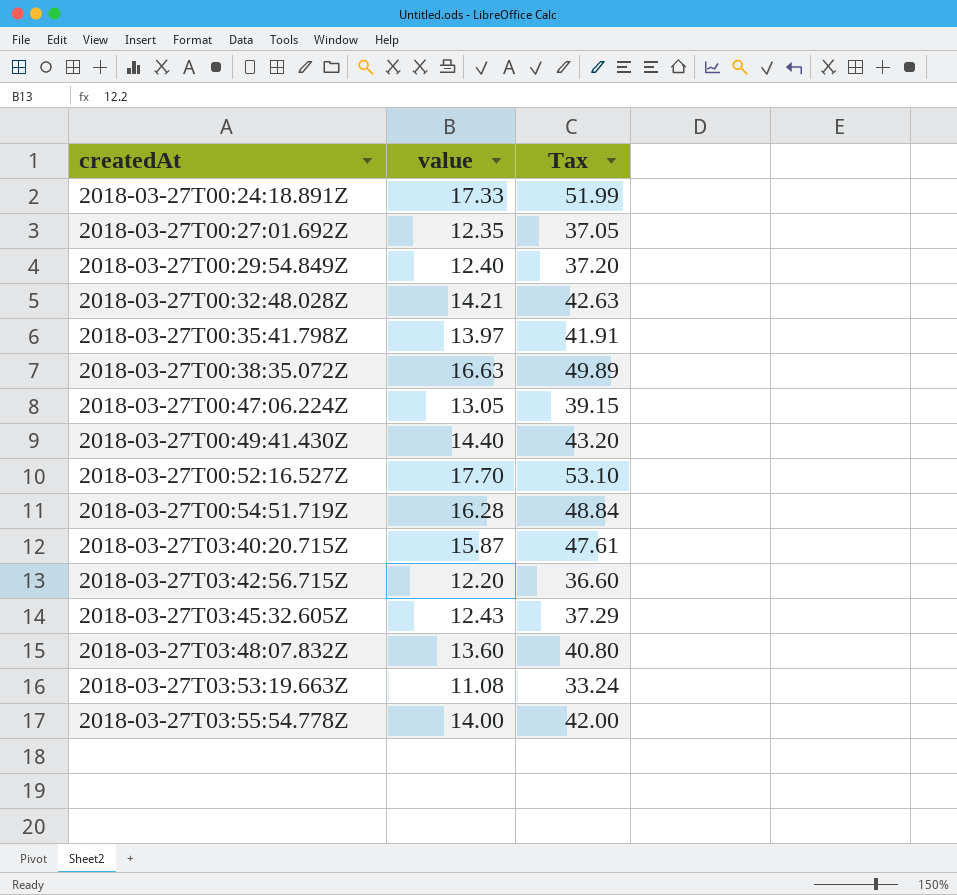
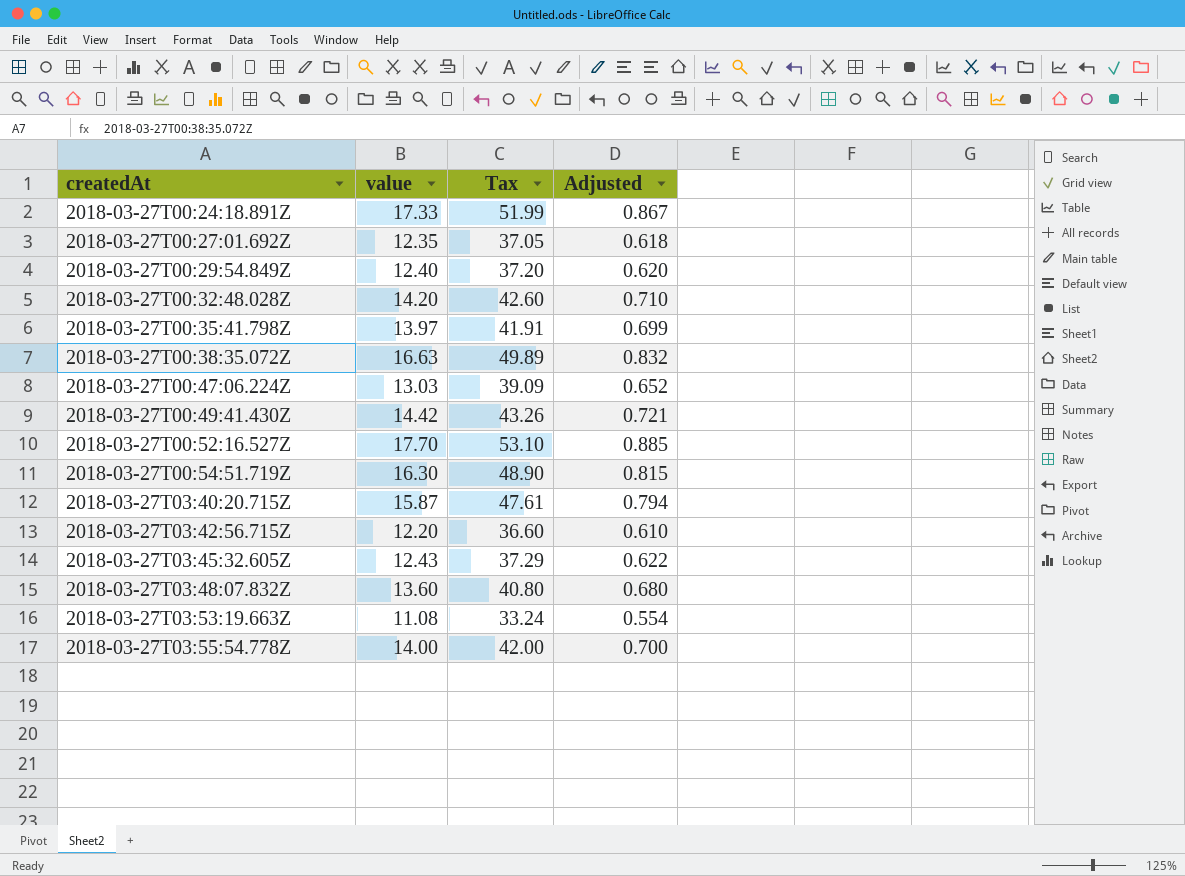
column Adjusted | formula: none -> [value] * 0.05
2018-03-27T00:32:48.028Z | value: 14.21 -> 14.20
2018-03-27T00:32:48.028Z | Tax: 42.63 -> 42.60
2018-03-27T00:47:06.224Z | value: 13.05 -> 13.03
2018-03-27T00:47:06.224Z | Tax: 39.15 -> 39.09
2018-03-27T00:49:41.430Z | value: 14.40 -> 14.42
2018-03-27T00:49:41.430Z | Tax: 43.20 -> 43.26
2018-03-27T00:54:51.719Z | value: 16.28 -> 16.30
2018-03-27T00:54:51.719Z | Tax: 48.84 -> 48.90

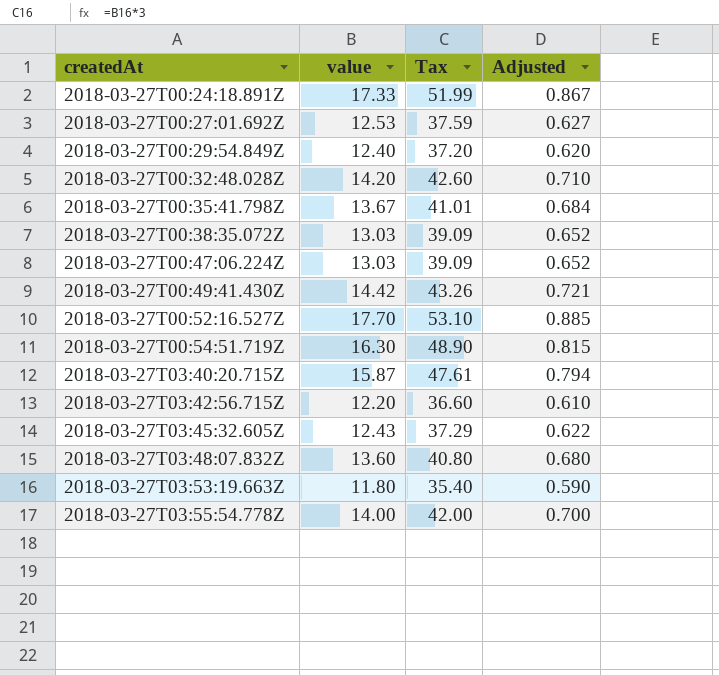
2018-03-27T00:27:01.692Z | value: 12.35 -> 12.53
2018-03-27T00:27:01.692Z | Tax: 37.05 -> 37.59
2018-03-27T00:27:01.692Z | Adjusted: 0.618 -> 0.627
2018-03-27T00:35:41.798Z | value: 13.97 -> 13.67
2018-03-27T00:35:41.798Z | Tax: 41.91 -> 41.01
2018-03-27T00:35:41.798Z | Adjusted: 0.699 -> 0.684
2018-03-27T00:38:35.072Z | value: 16.63 -> 13.03
2018-03-27T00:38:35.072Z | Tax: 49.89 -> 39.09
2018-03-27T00:38:35.072Z | Adjusted: 0.832 -> 0.652
2018-03-27T03:53:19.663Z | value: 11.08 -> 11.80
2018-03-27T03:53:19.663Z | Tax: 33.24 -> 35.40
2018-03-27T03:53:19.663Z | Adjusted: 0.554 -> 0.590

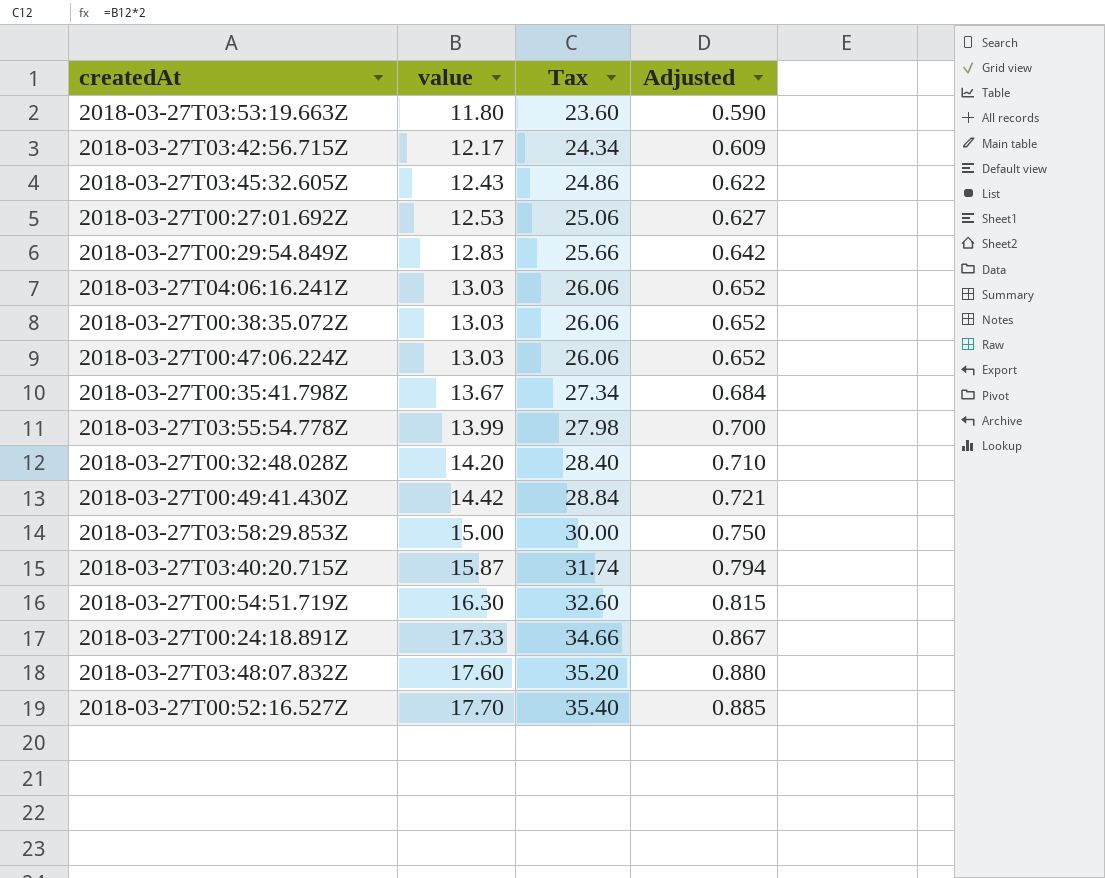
row order: createdAt ascending -> value ascending
column Tax | formula: [value] * 3 -> [value] * 2
2018-03-27T03:42:56.715Z | value: 12.20 -> 12.17
2018-03-27T03:42:56.715Z | Adjusted: 0.610 -> 0.609
2018-03-27T00:29:54.849Z | value: 12.40 -> 12.83
2018-03-27T00:29:54.849Z | Adjusted: 0.620 -> 0.642
row 2018-03-27T04:06:16.241Z: none -> 13.03 | 26.06 | 0.652
2018-03-27T03:55:54.778Z | value: 14.00 -> 13.99
row 2018-03-27T03:58:29.853Z: none -> 15.00 | 30.00 | 0.750
2018-03-27T03:48:07.832Z | value: 13.60 -> 17.60
2018-03-27T03:48:07.832Z | Adjusted: 0.680 -> 0.880

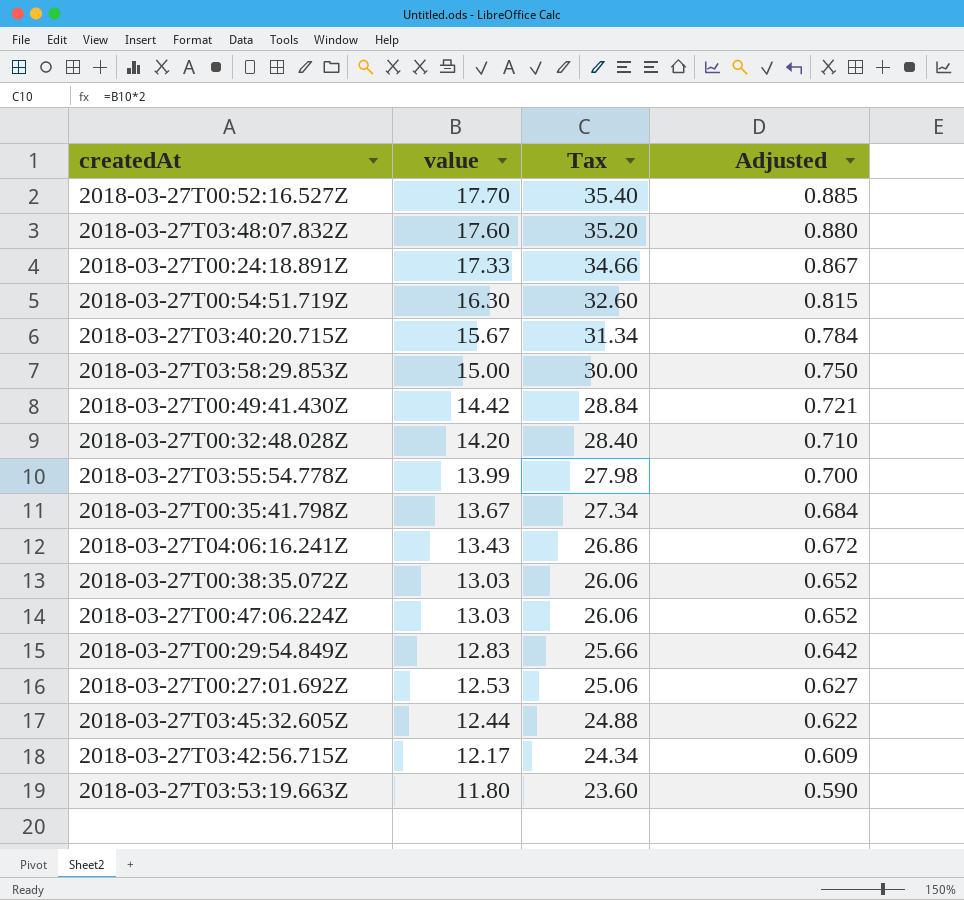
row order: value ascending -> value descending
2018-03-27T03:40:20.715Z | value: 15.87 -> 15.67
2018-03-27T03:40:20.715Z | Tax: 31.74 -> 31.34
2018-03-27T03:40:20.715Z | Adjusted: 0.794 -> 0.784
2018-03-27T04:06:16.241Z | value: 13.03 -> 13.43
2018-03-27T04:06:16.241Z | Tax: 26.06 -> 26.86
2018-03-27T04:06:16.241Z | Adjusted: 0.652 -> 0.672
2018-03-27T03:45:32.605Z | value: 12.43 -> 12.44
2018-03-27T03:45:32.605Z | Tax: 24.86 -> 24.88

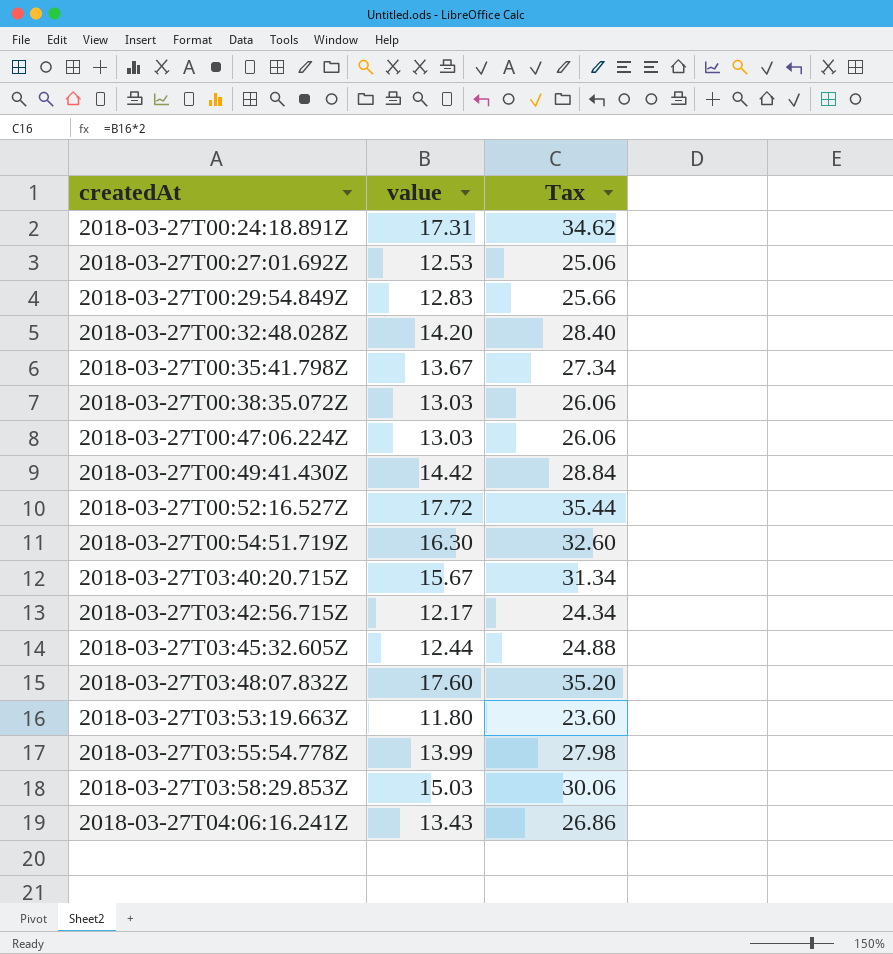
row order: value descending -> createdAt ascending
column Adjusted | formula: [value] * 0.05 -> none
2018-03-27T00:24:18.891Z | value: 17.33 -> 17.31
2018-03-27T00:24:18.891Z | Tax: 34.66 -> 34.62
2018-03-27T00:52:16.527Z | value: 17.70 -> 17.72
2018-03-27T00:52:16.527Z | Tax: 35.40 -> 35.44
2018-03-27T03:58:29.853Z | value: 15.00 -> 15.03
2018-03-27T03:58:29.853Z | Tax: 30.00 -> 30.06

